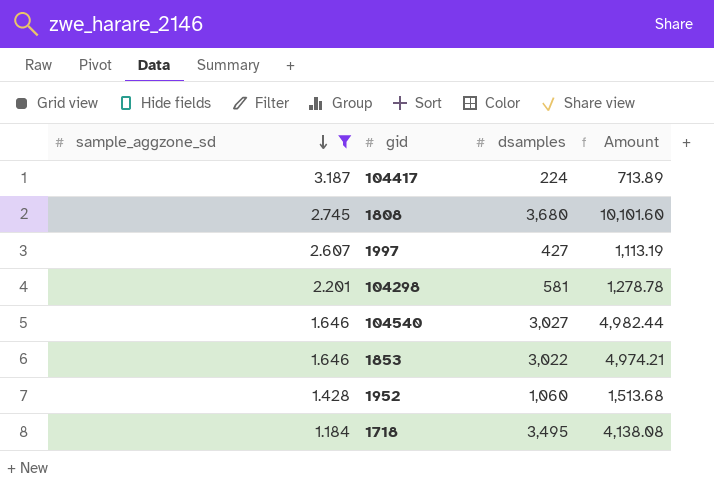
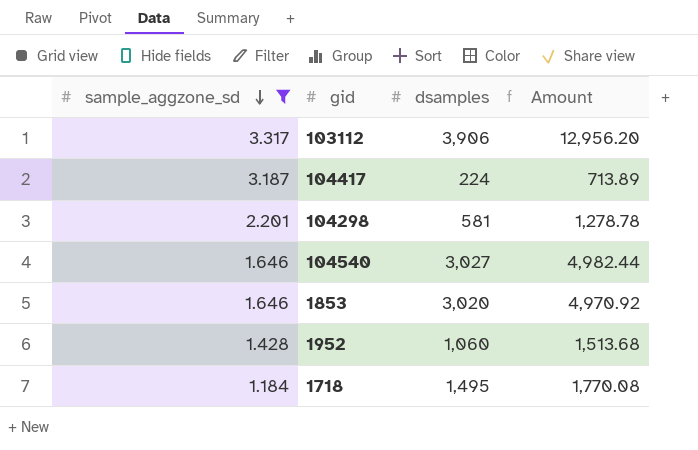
row 1808: 2.745 | 3,680 | 10,101.60 -> none
row 1997: 2.607 | 427 | 1,113.19 -> none
row 103112: none -> 3.317 | 3,906 | 12,956.20
1853 | dsamples: 3,022 -> 3,020
1853 | Amount: 4,974.21 -> 4,970.92
1718 | dsamples: 3,495 -> 1,495
1718 | Amount: 4,138.08 -> 1,770.08

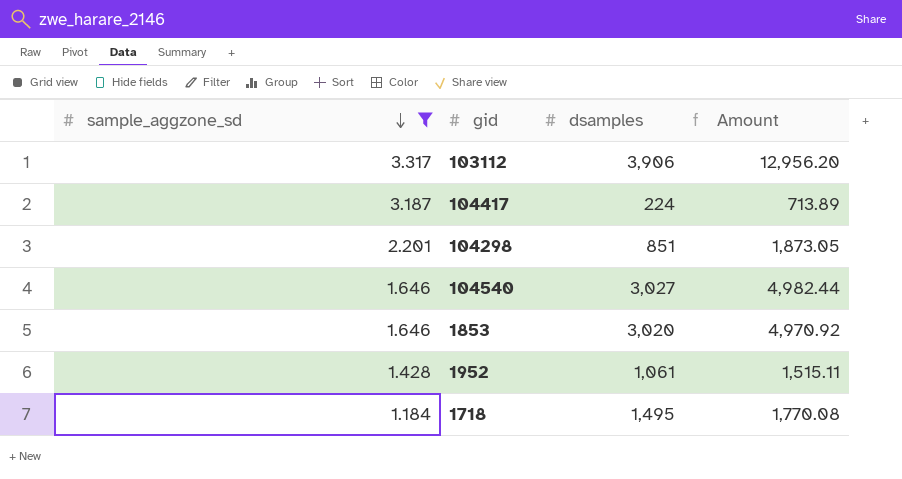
104298 | dsamples: 581 -> 851
104298 | Amount: 1,278.78 -> 1,873.05
1952 | dsamples: 1,060 -> 1,061
1952 | Amount: 1,513.68 -> 1,515.11

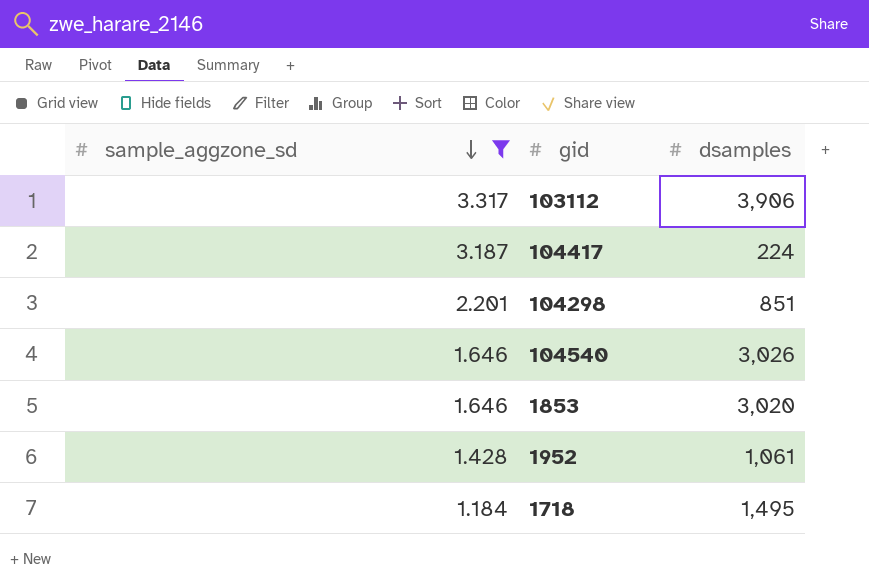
column Amount | formula: [sample_aggzone_sd] * [dsamples] -> none
104540 | dsamples: 3,027 -> 3,026

